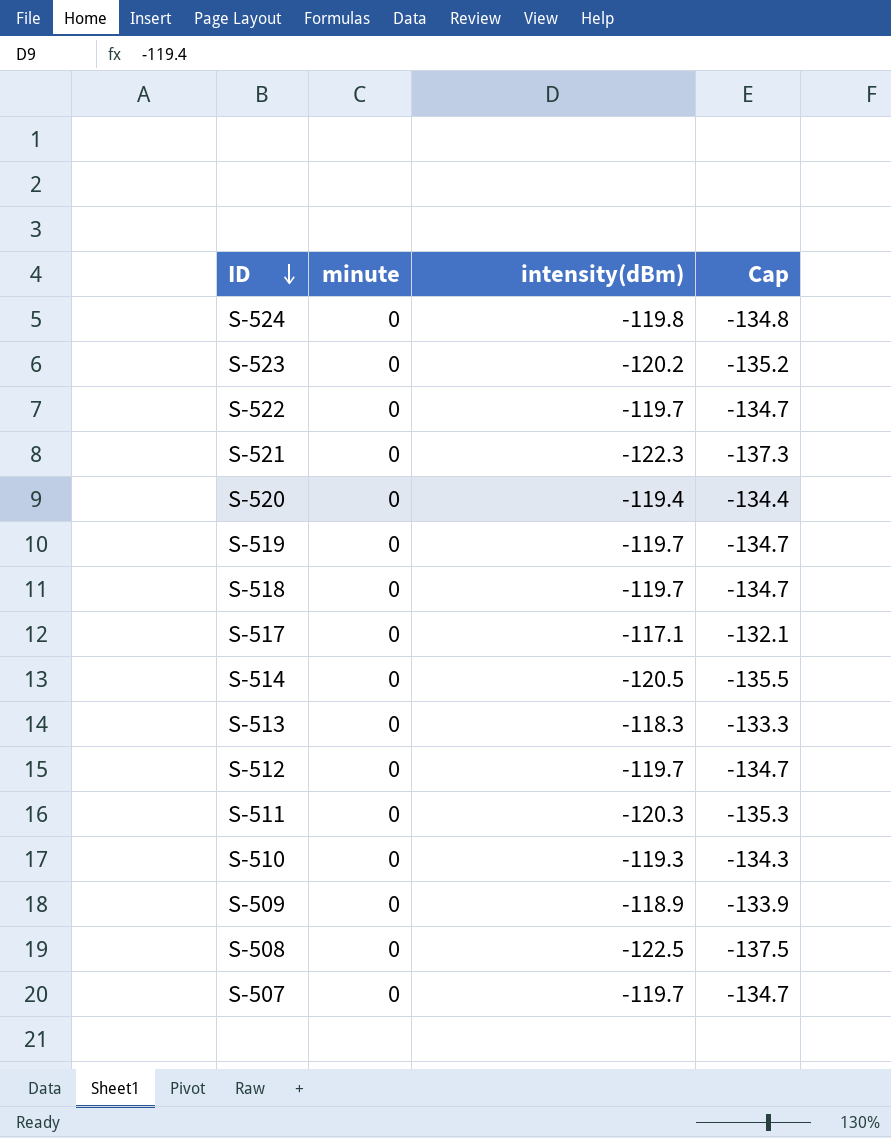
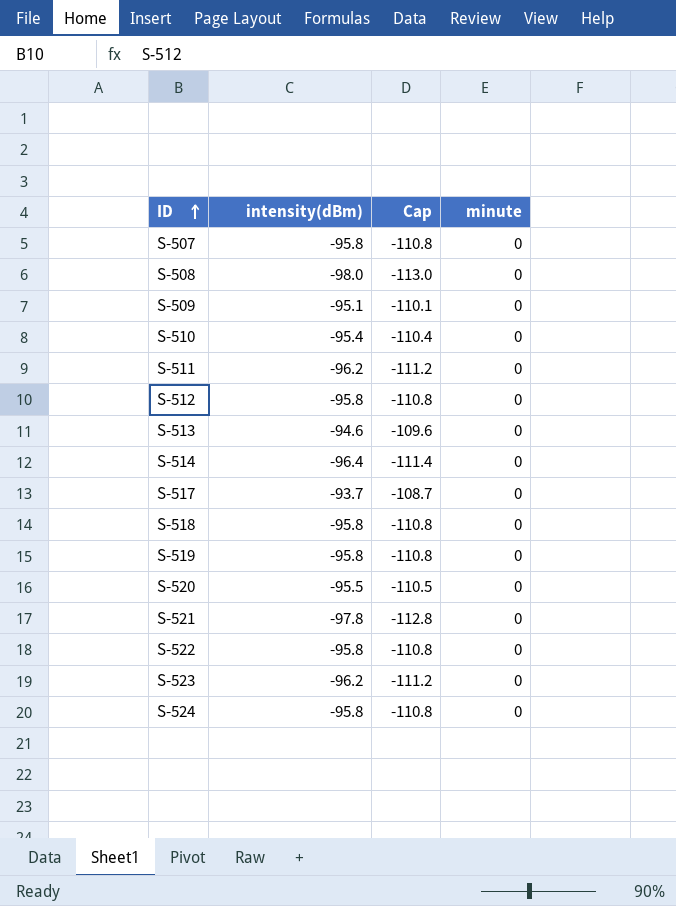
row order: ID descending -> ID ascending
column minute | position: 2 -> 4
S-507 | intensity(dBm): -119.7 -> -95.8
S-507 | Cap: -134.7 -> -110.8
S-508 | intensity(dBm): -122.5 -> -98.0
S-508 | Cap: -137.5 -> -113.0
S-509 | intensity(dBm): -118.9 -> -95.1
S-509 | Cap: -133.9 -> -110.1
S-510 | intensity(dBm): -119.3 -> -95.4
S-510 | Cap: -134.3 -> -110.4
S-511 | intensity(dBm): -120.3 -> -96.2
S-511 | Cap: -135.3 -> -111.2
S-512 | intensity(dBm): -119.7 -> -95.8
S-512 | Cap: -134.7 -> -110.8
S-513 | intensity(dBm): -118.3 -> -94.6
S-513 | Cap: -133.3 -> -109.6
S-514 | intensity(dBm): -120.5 -> -96.4
S-514 | Cap: -135.5 -> -111.4
S-517 | intensity(dBm): -117.1 -> -93.7
S-517 | Cap: -132.1 -> -108.7
S-518 | intensity(dBm): -119.7 -> -95.8
S-518 | Cap: -134.7 -> -110.8
S-519 | intensity(dBm): -119.7 -> -95.8
S-519 | Cap: -134.7 -> -110.8
S-520 | intensity(dBm): -119.4 -> -95.5
S-520 | Cap: -134.4 -> -110.5
S-521 | intensity(dBm): -122.3 -> -97.8
S-521 | Cap: -137.3 -> -112.8
S-522 | intensity(dBm): -119.7 -> -95.8
S-522 | Cap: -134.7 -> -110.8
S-523 | intensity(dBm): -120.2 -> -96.2
S-523 | Cap: -135.2 -> -111.2
S-524 | intensity(dBm): -119.8 -> -95.8
S-524 | Cap: -134.8 -> -110.8

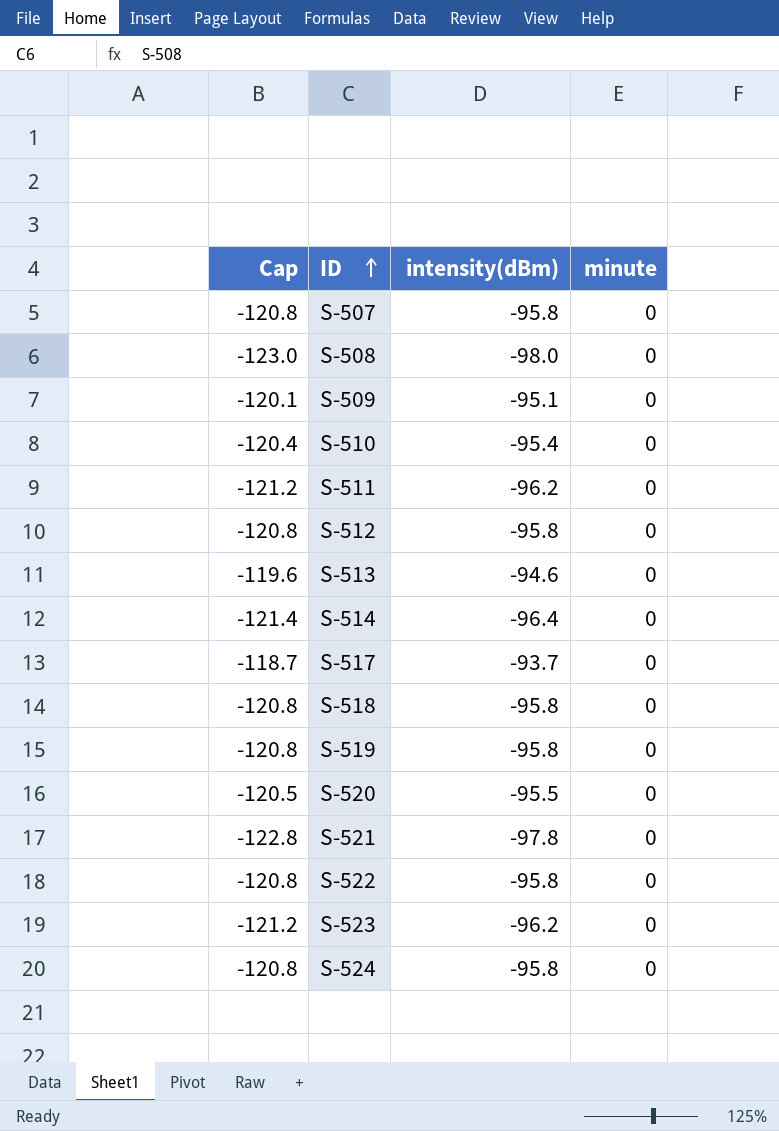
column Cap | formula: [intensity(dBm)] - 15 -> [intensity(dBm)] - 25
column Cap | position: 3 -> 1

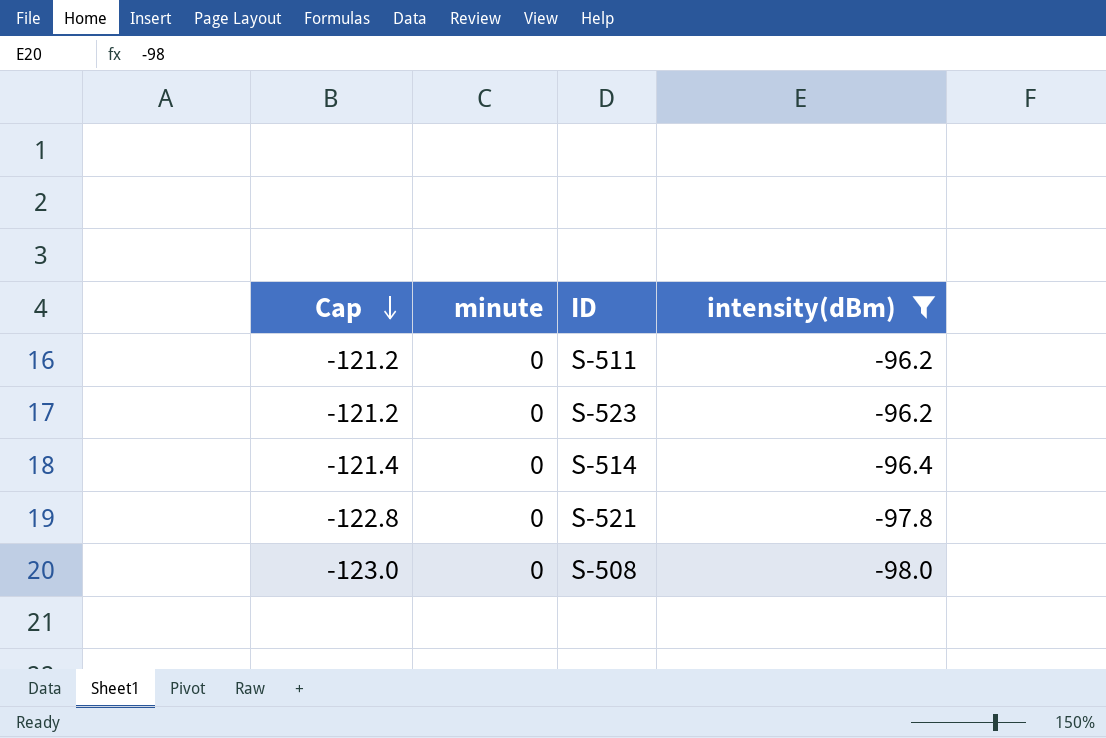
filter: none -> intensity(dBm) <= -96.2
row order: ID ascending -> Cap descending
column minute | position: 4 -> 2

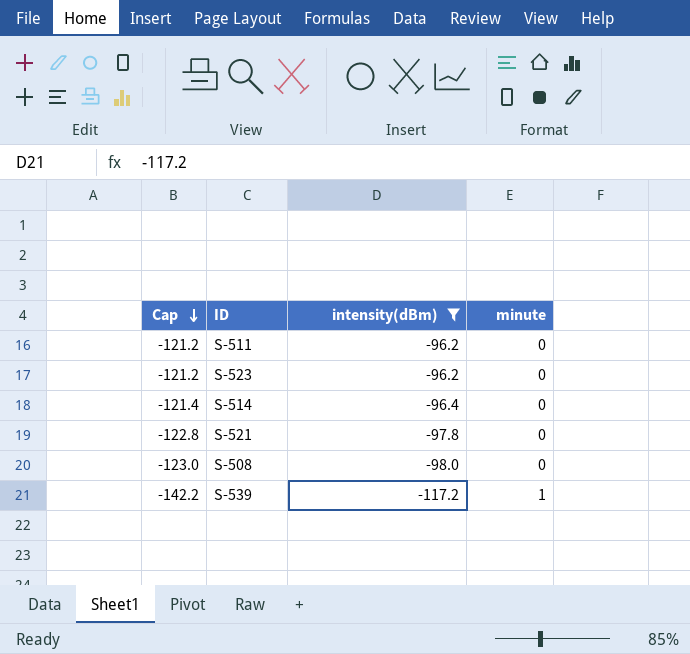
column minute | position: 2 -> 4
row S-539: none -> -142.2 | -117.2 | 1

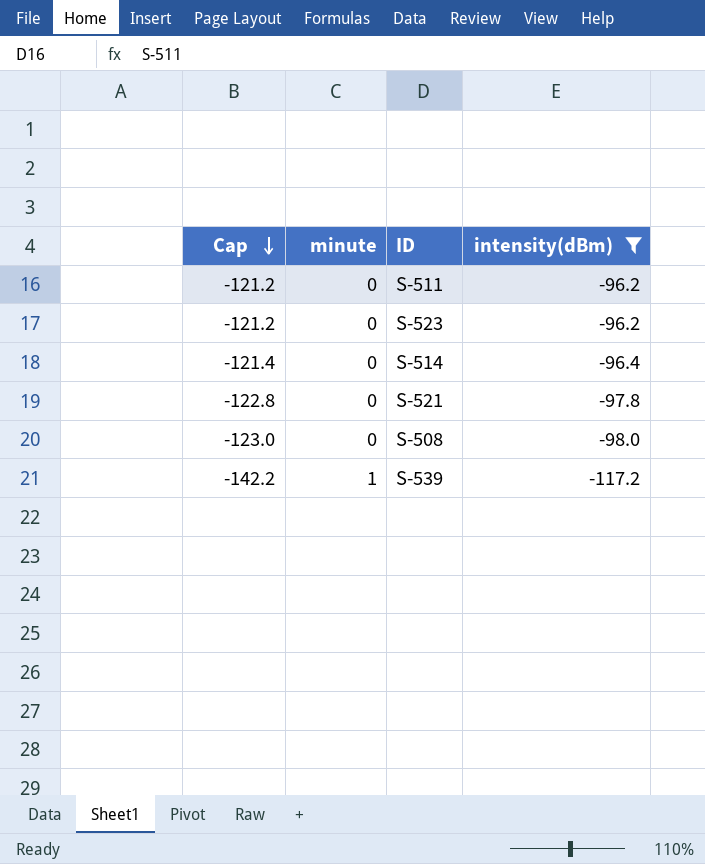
column minute | position: 4 -> 2

